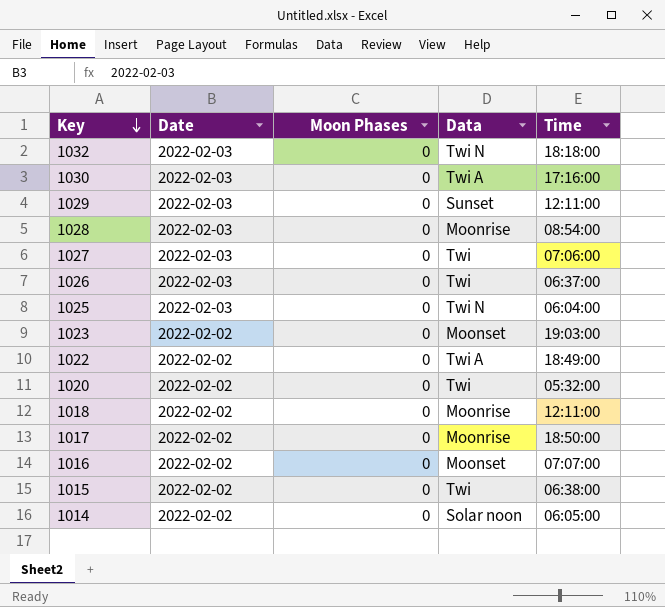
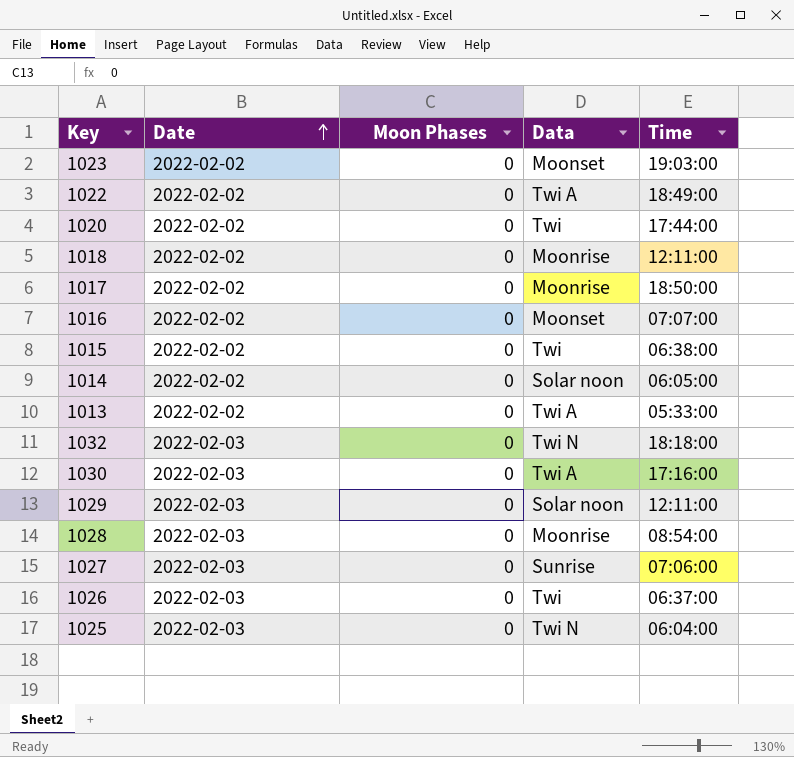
row order: Key descending -> Date ascending
1020 | Time: 05:32:00 -> 17:44:00
row 1013: none -> 2022-02-02 | 0 | Twi A | 05:33:00
1029 | Data: Sunset -> Solar noon
1027 | Data: Twi -> Sunrise

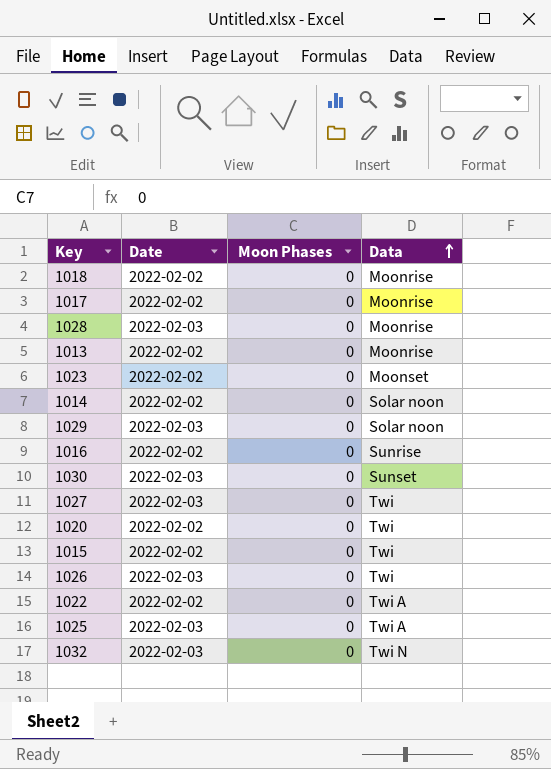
row order: Date ascending -> Data ascending
column Time | position: 5 -> none
1013 | Data: Twi A -> Moonrise
1016 | Data: Moonset -> Sunrise
1030 | Data: Twi A -> Sunset
1027 | Data: Sunrise -> Twi
1025 | Data: Twi N -> Twi A

